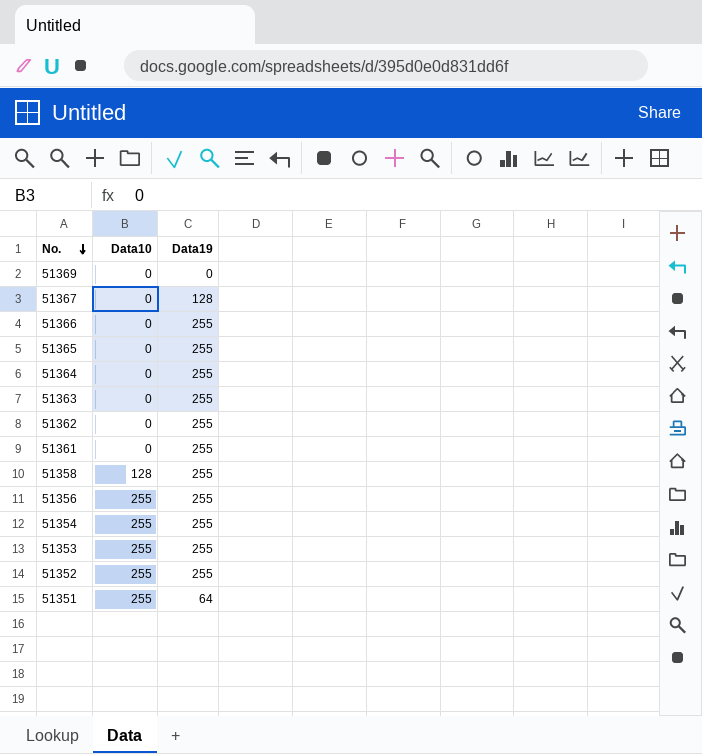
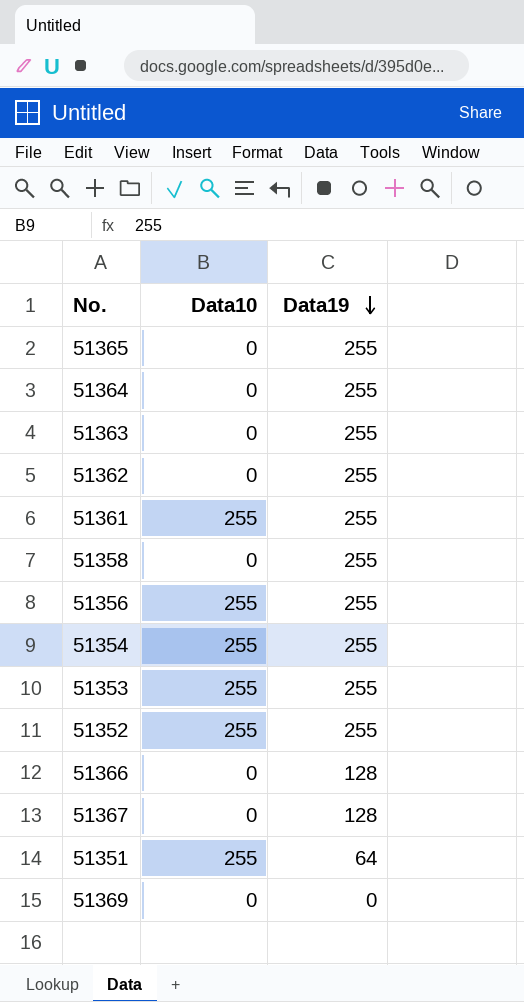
row order: No. descending -> Data19 descending
51361 | Data10: 0 -> 255
51358 | Data10: 128 -> 0
51366 | Data19: 255 -> 128

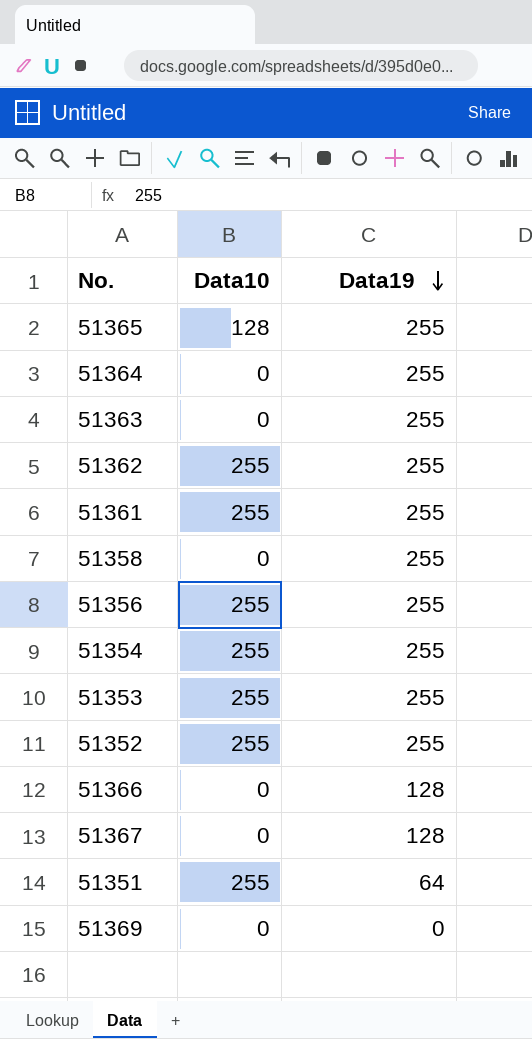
51365 | Data10: 0 -> 128
51362 | Data10: 0 -> 255

